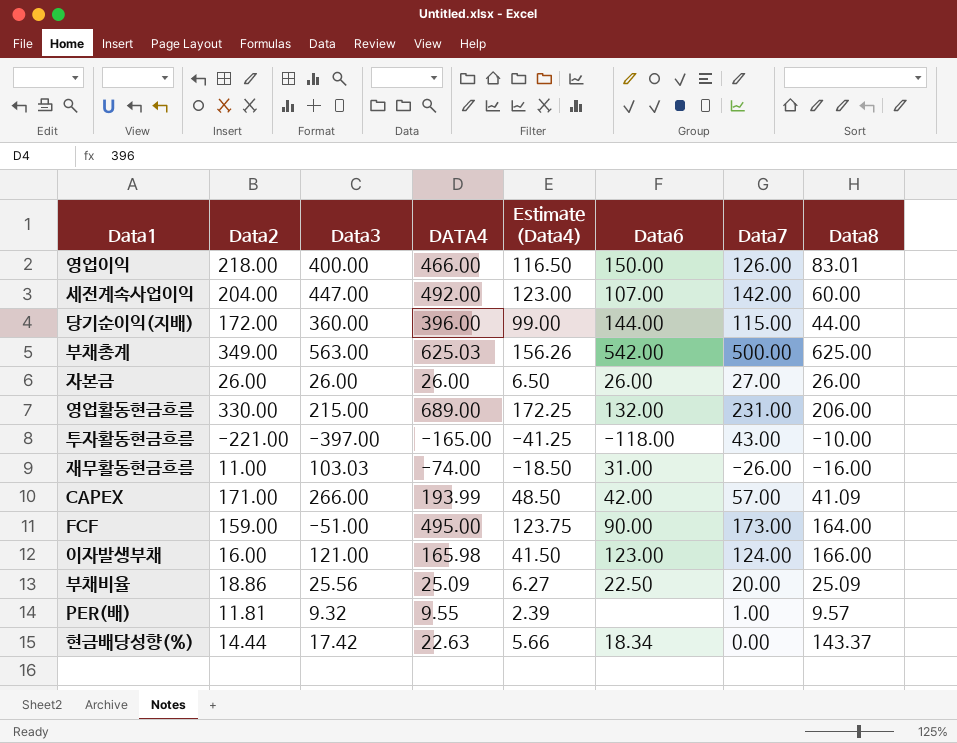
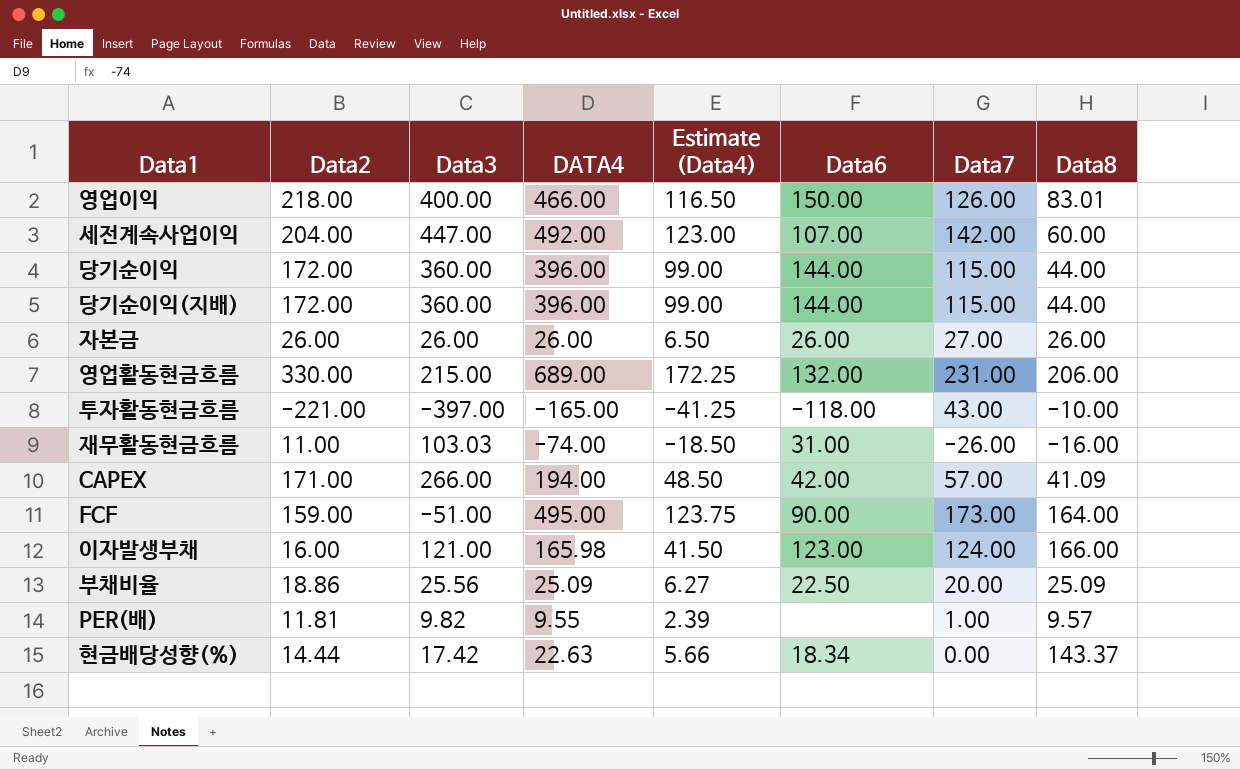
row 부채총계: 349.00 | 563.00 | 625.03 | 156.26 | 542.00 | 500.00 | 625.00 -> none
row 당기순이익: none -> 172.00 | 360.00 | 396.00 | 99.00 | 144.00 | 115.00 | 44.00
CAPEX | DATA4: 193.99 -> 194.00
PER(배) | Data3: 9.32 -> 9.82

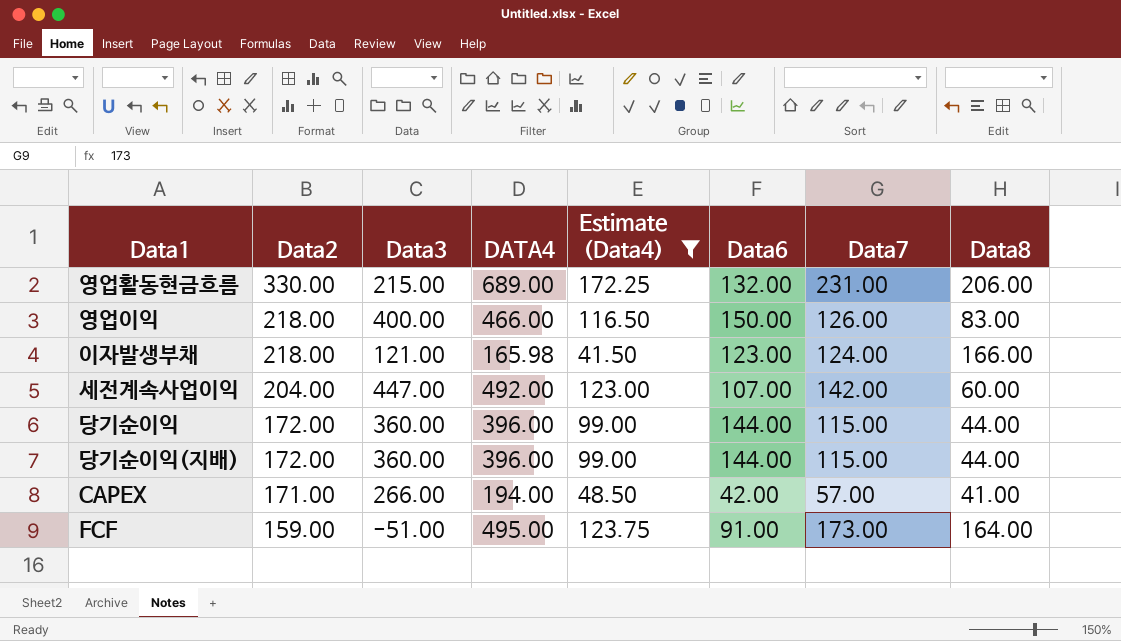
filter: none -> Estimate (Data4) >= 41.50
row order: none -> Data2 descending
영업이익 | Data8: 83.01 -> 83.00
이자발생부채 | Data2: 16.00 -> 218.00
CAPEX | Data8: 41.09 -> 41.00
FCF | Data6: 90.00 -> 91.00

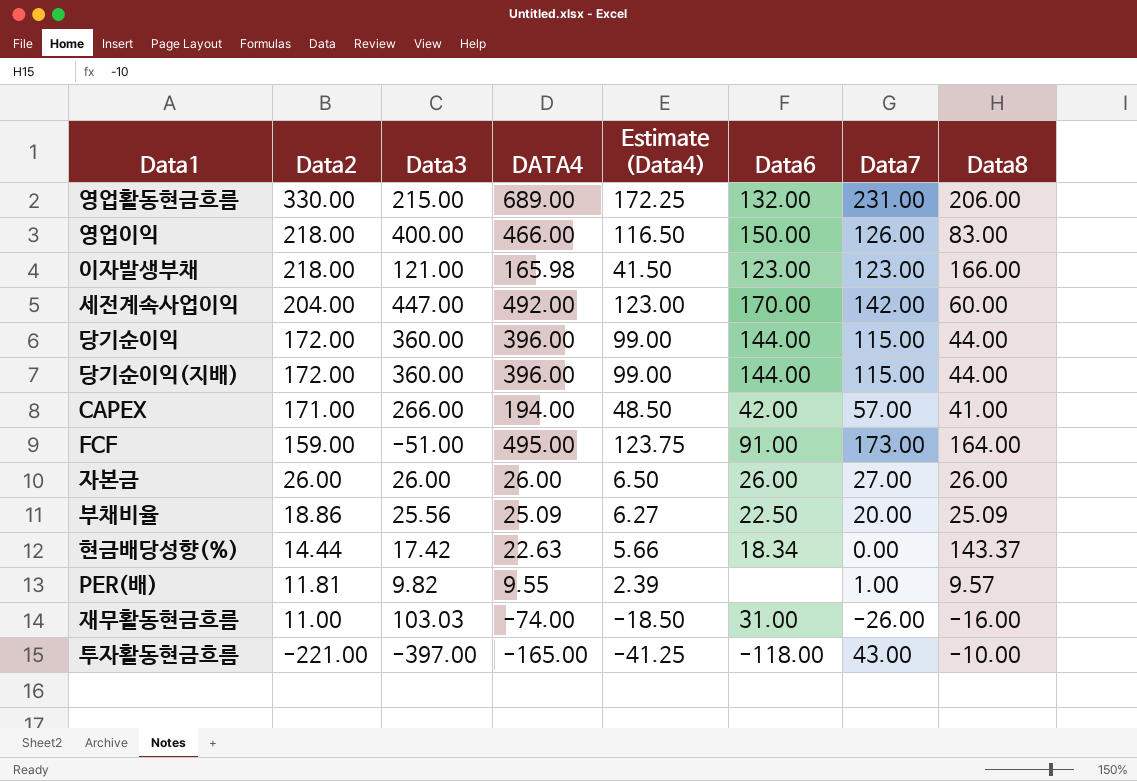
filter: Estimate (Data4) >= 41.50 -> none
이자발생부채 | Data7: 124.00 -> 123.00
세전계속사업이익 | Data6: 107.00 -> 170.00

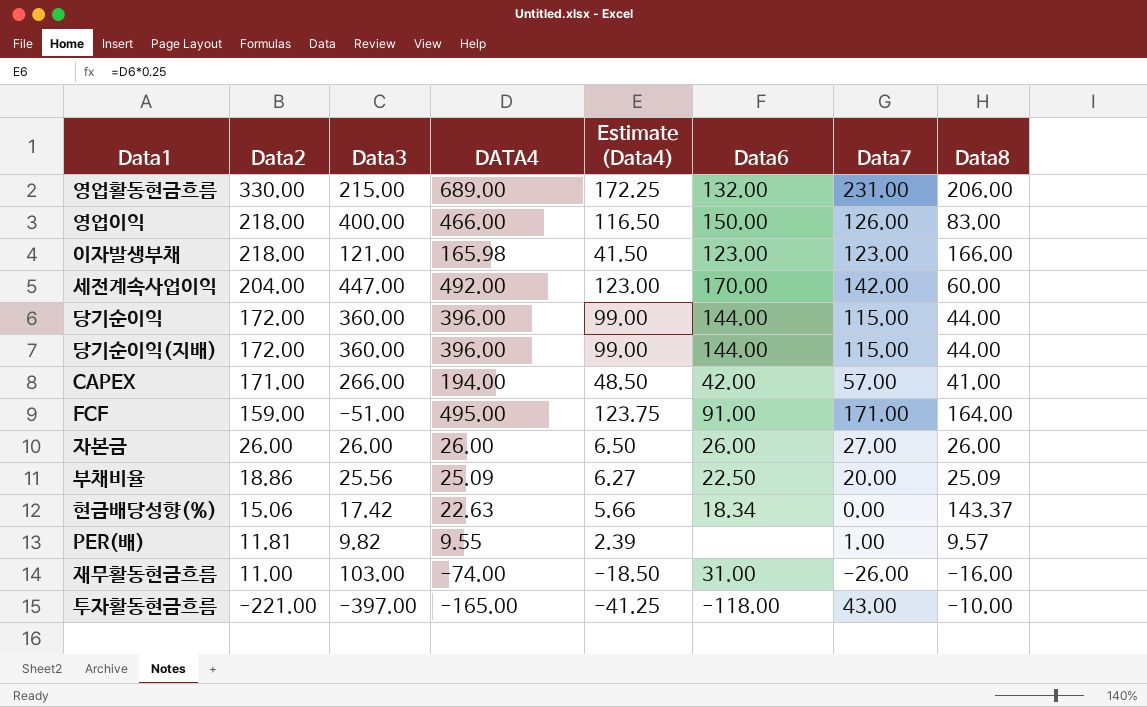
FCF | Data7: 173.00 -> 171.00
현금배당성향(%) | Data2: 14.44 -> 15.06
재무활동현금흐름 | Data3: 103.03 -> 103.00

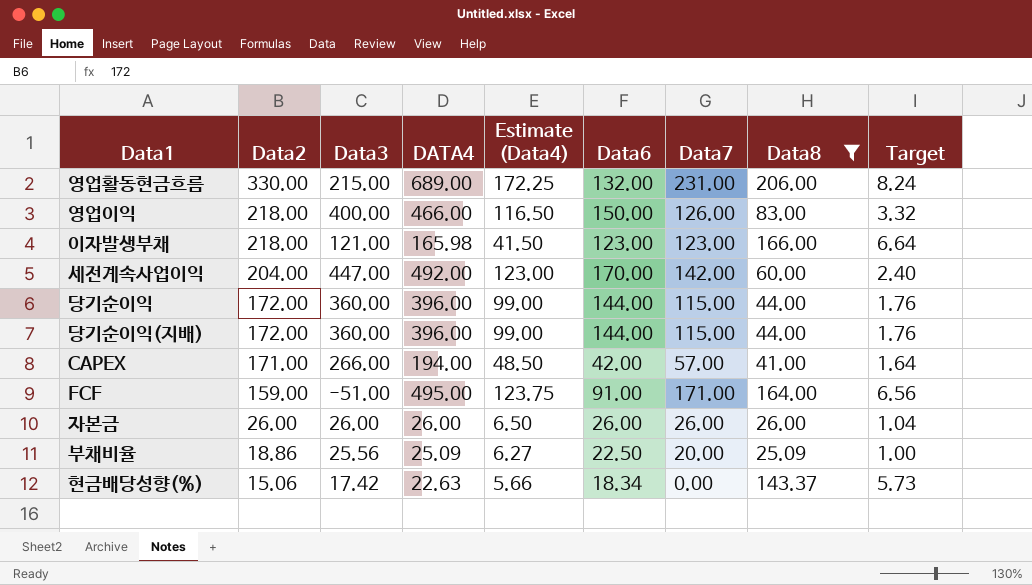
filter: none -> Data8 >= 25.09
column Target | formula: none -> [Data8] * 0.04
자본금 | Data7: 27.00 -> 26.00

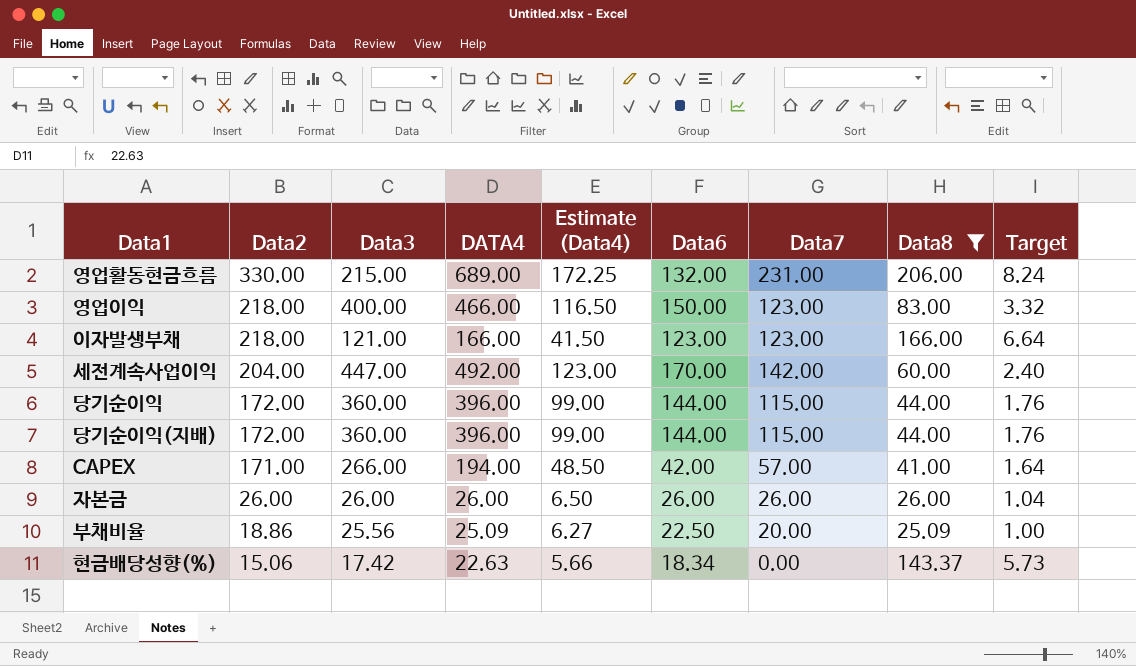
row FCF: 159.00 | -51.00 | 495.00 | 123.75 | 91.00 | 171.00 | 164.00 | 6.56 -> none
영업이익 | Data7: 126.00 -> 123.00
이자발생부채 | DATA4: 165.98 -> 166.00

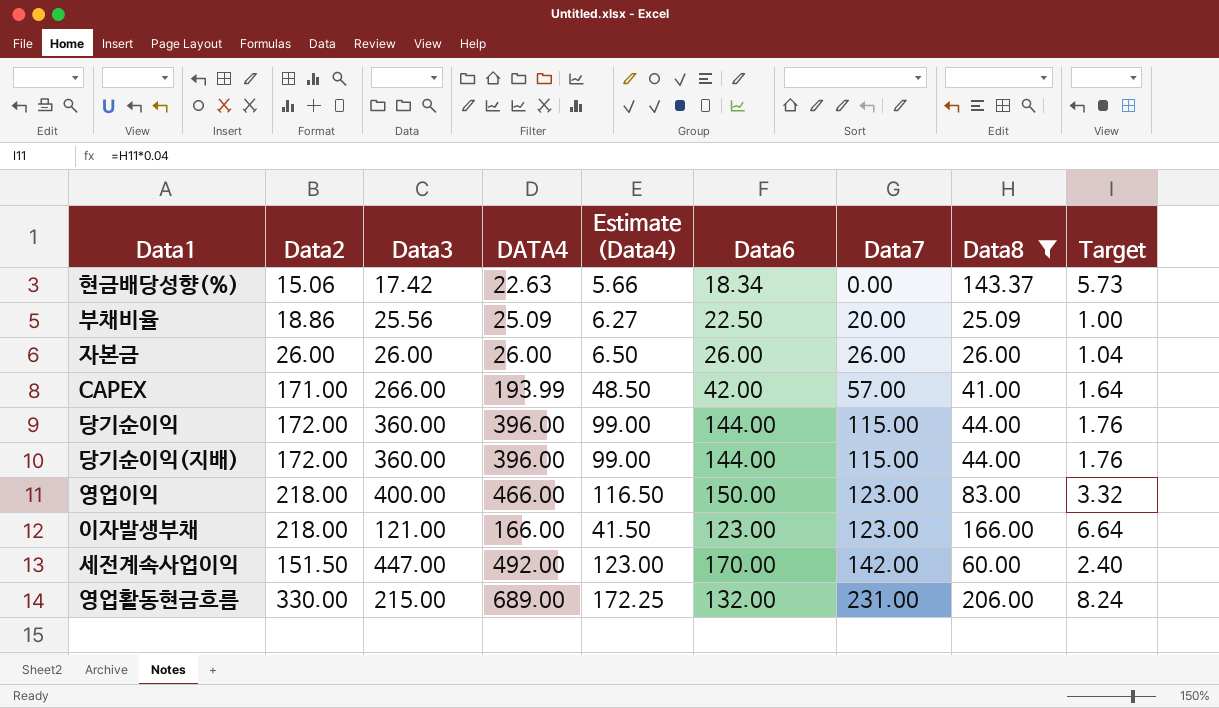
row order: Data2 descending -> Data7 ascending
CAPEX | DATA4: 194.00 -> 193.99
세전계속사업이익 | Data2: 204.00 -> 151.50

